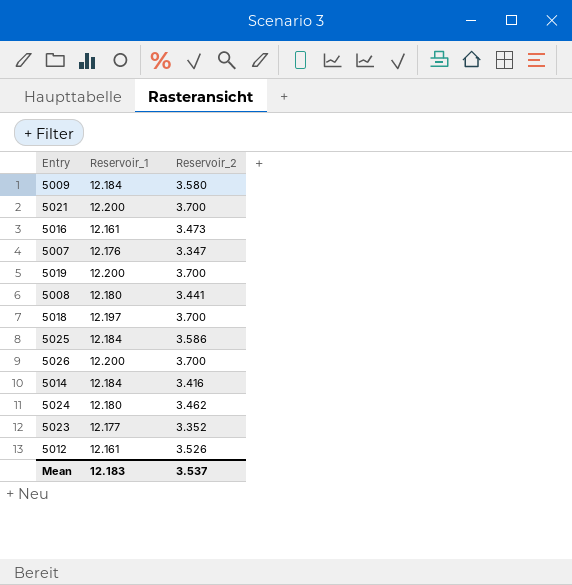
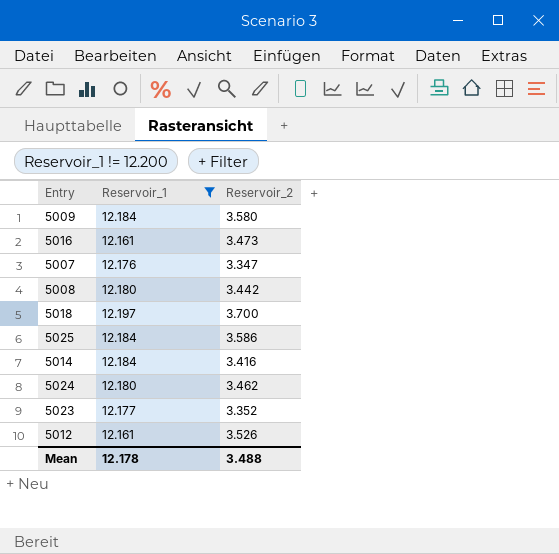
filter: none -> Reservoir_1 != 12.200
5008 | Reservoir_2: 3.441 -> 3.442
Mean | Reservoir_1: 12.183 -> 12.178
Mean | Reservoir_2: 3.537 -> 3.488

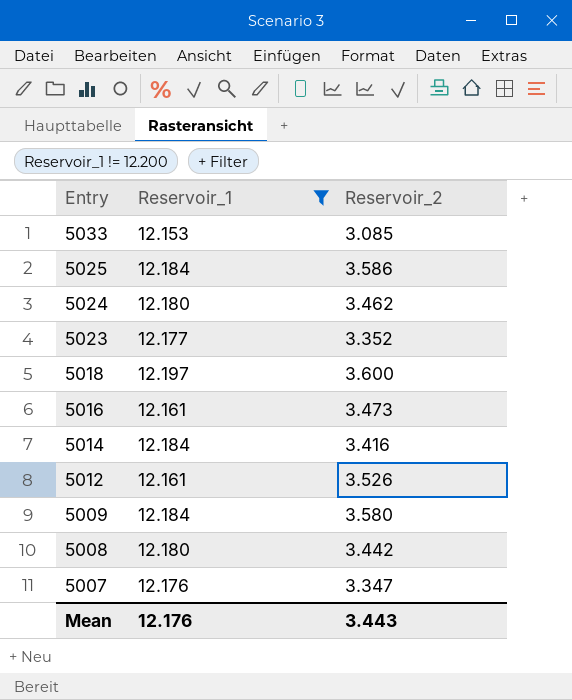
row order: none -> Entry descending
row 5033: none -> 12.153 | 3.085
5018 | Reservoir_2: 3.700 -> 3.600
Mean | Reservoir_1: 12.178 -> 12.176
Mean | Reservoir_2: 3.488 -> 3.443

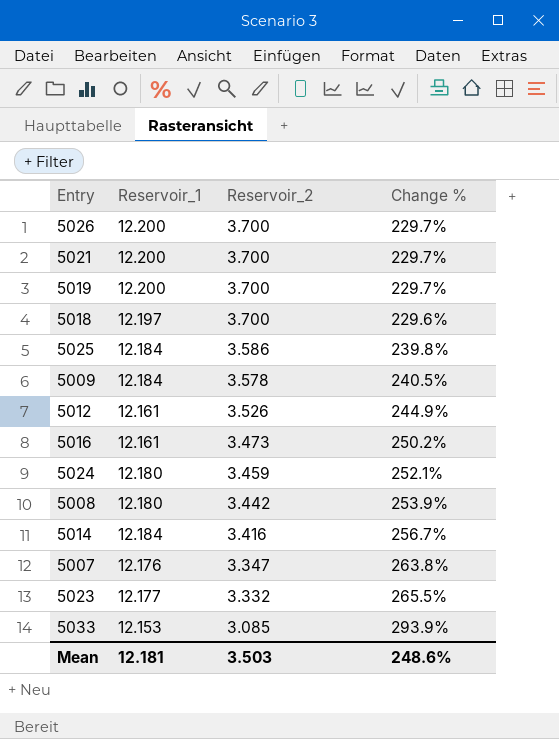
filter: Reservoir_1 != 12.200 -> none
row order: Entry descending -> Reservoir_2 descending
column Change % | formula: none -> ([Reservoir_1] - [Reservoir_2]) / [Reservoir_2]
5018 | Reservoir_2: 3.600 -> 3.700
5009 | Reservoir_2: 3.580 -> 3.578
5024 | Reservoir_2: 3.462 -> 3.459
5023 | Reservoir_2: 3.352 -> 3.332
Mean | Reservoir_1: 12.176 -> 12.181
Mean | Reservoir_2: 3.443 -> 3.503

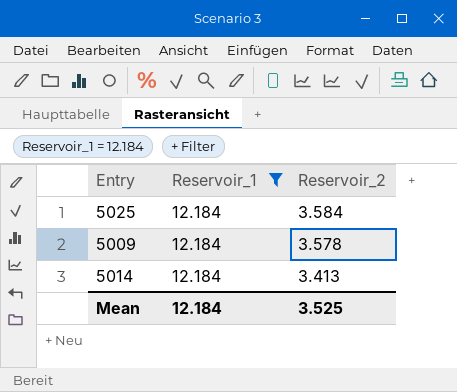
filter: none -> Reservoir_1 = 12.184
column Change % | formula: ([Reservoir_1] - [Reservoir_2]) / [Reservoir_2] -> none
5025 | Reservoir_2: 3.586 -> 3.584
5014 | Reservoir_2: 3.416 -> 3.413
Mean | Reservoir_1: 12.181 -> 12.184
Mean | Reservoir_2: 3.503 -> 3.525

